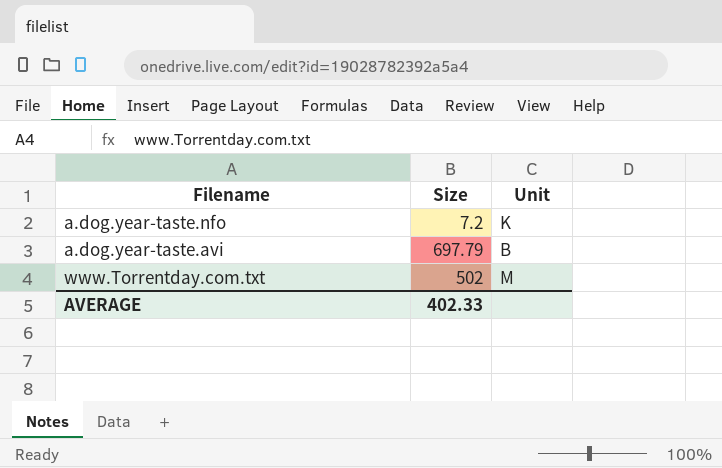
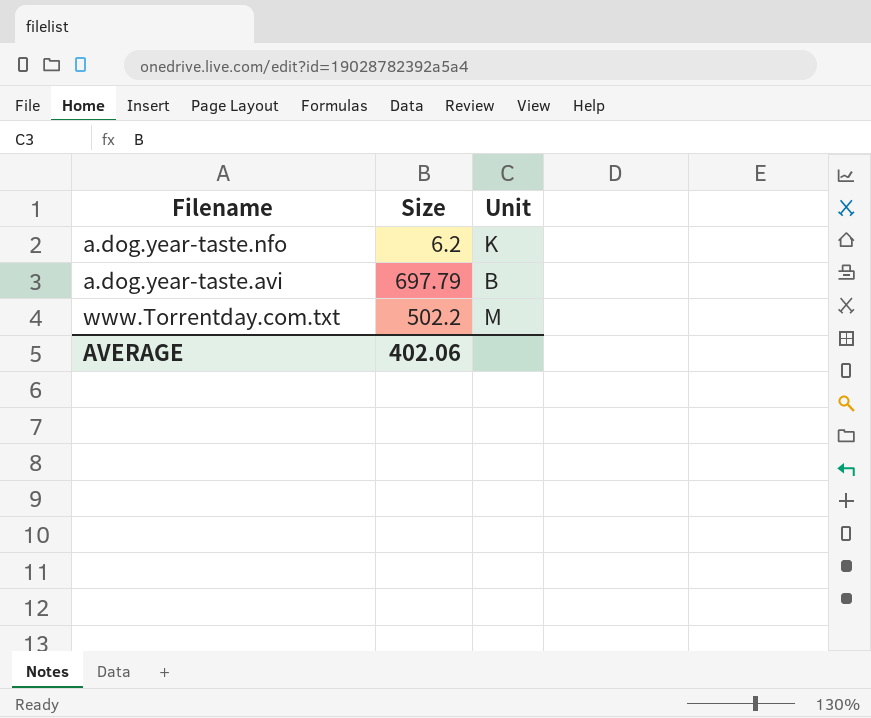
a.dog.year-taste.nfo | Size: 7.2 -> 6.2
www.Torrentday.com.txt | Size: 502 -> 502.2
AVERAGE | Size: 402.33 -> 402.06

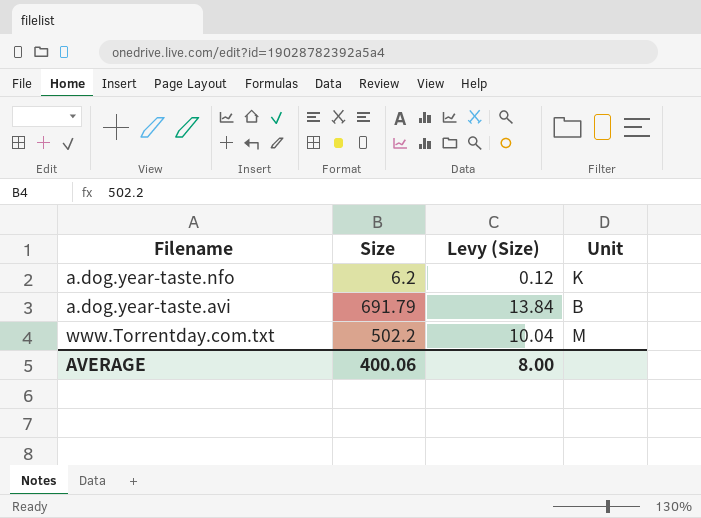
column Levy (Size) | formula: none -> [Size] * 0.02
a.dog.year-taste.avi | Size: 697.79 -> 691.79
AVERAGE | Size: 402.06 -> 400.06

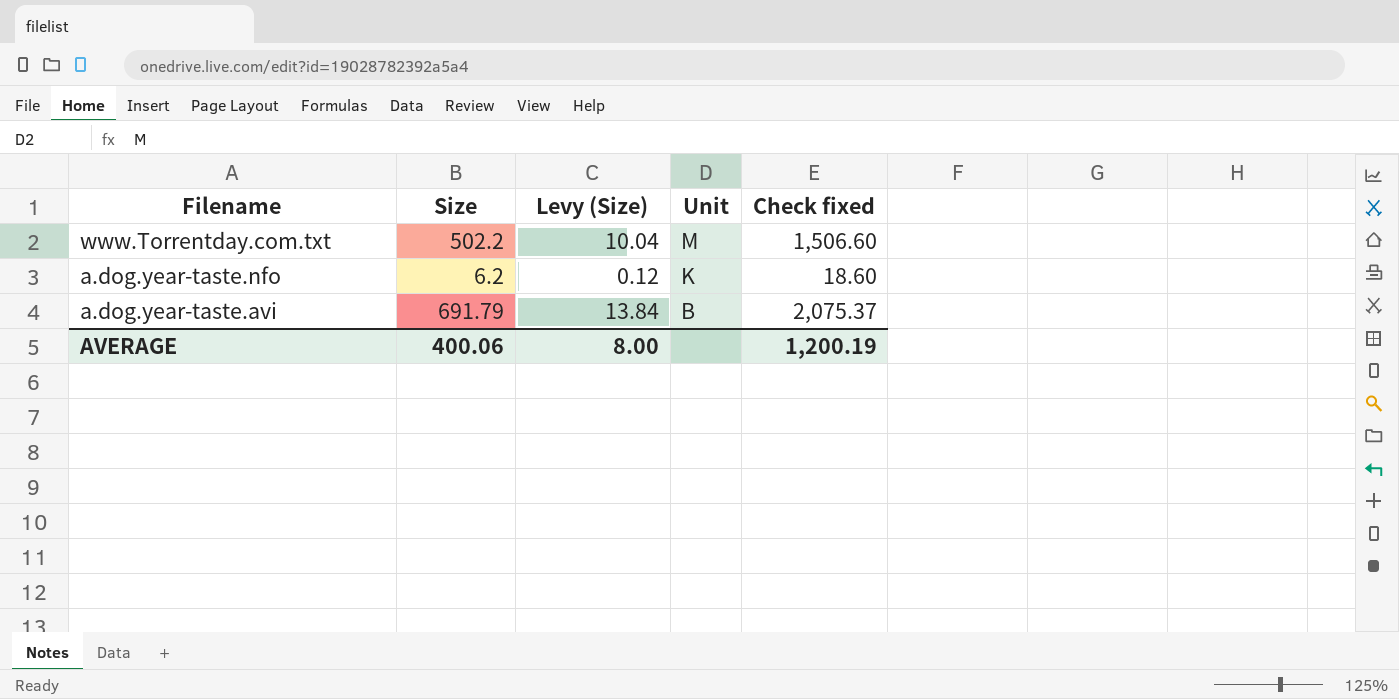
row order: none -> Filename descending
column Check fixed | formula: none -> [Size] * 3

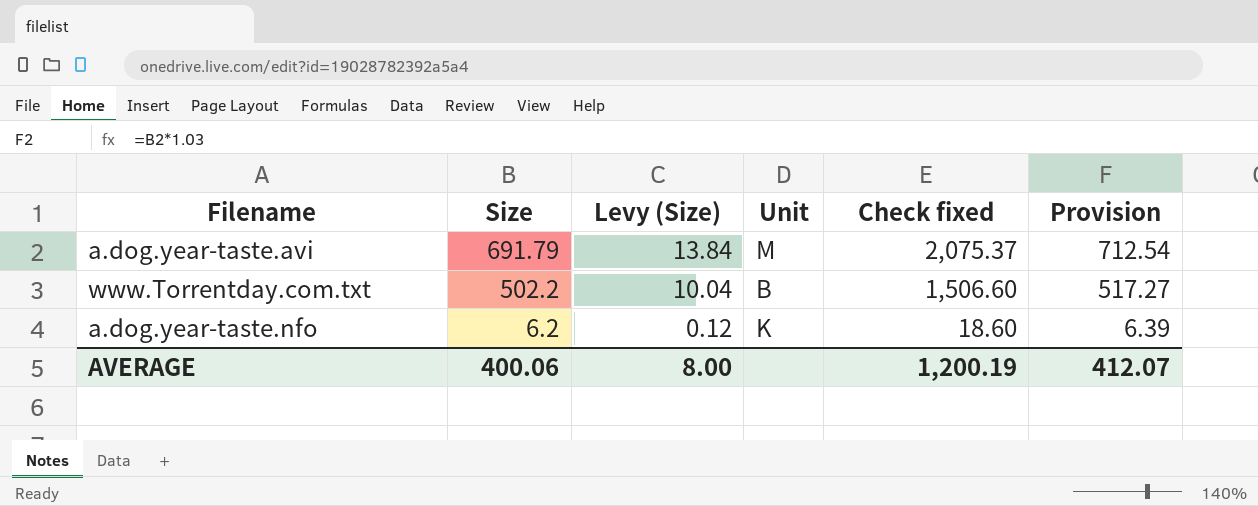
row order: Filename descending -> Size descending
column Provision | formula: none -> [Size] * 1.03
a.dog.year-taste.avi | Unit: B -> M
www.Torrentday.com.txt | Unit: M -> B

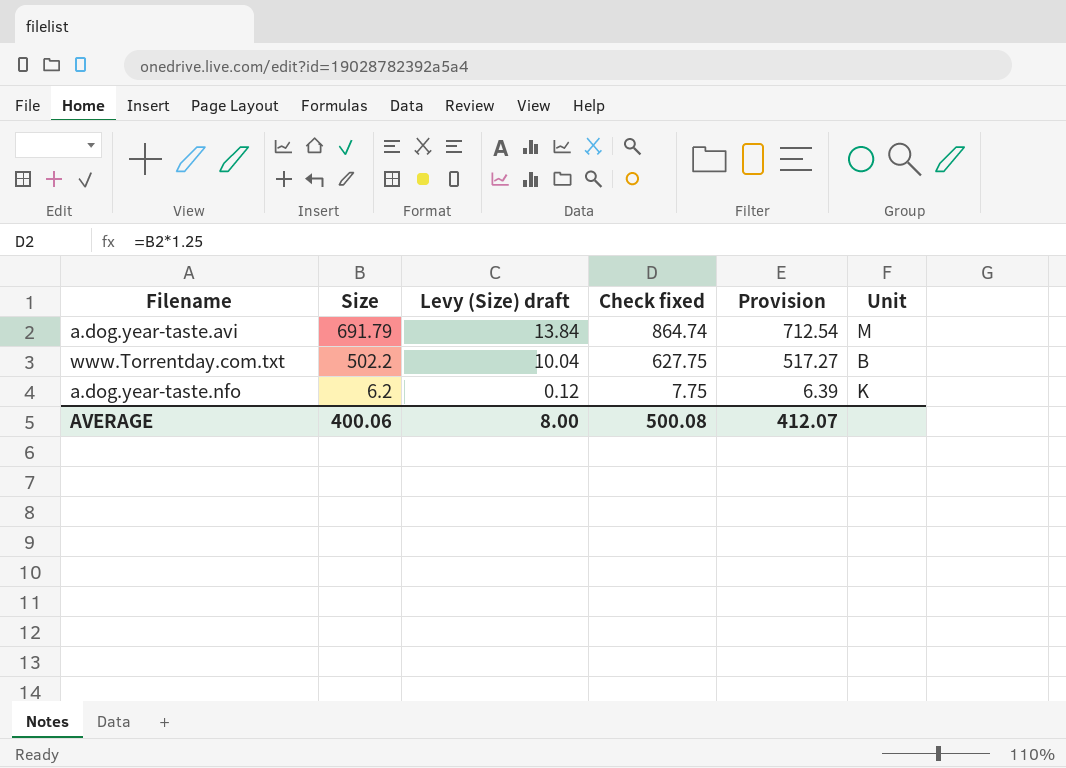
column name: Levy (Size) -> Levy (Size) draft
column Check fixed | formula: [Size] * 3 -> [Size] * 1.25
column Unit | position: 4 -> 6
AVERAGE | Check fixed: 1,200.19 -> 500.08

